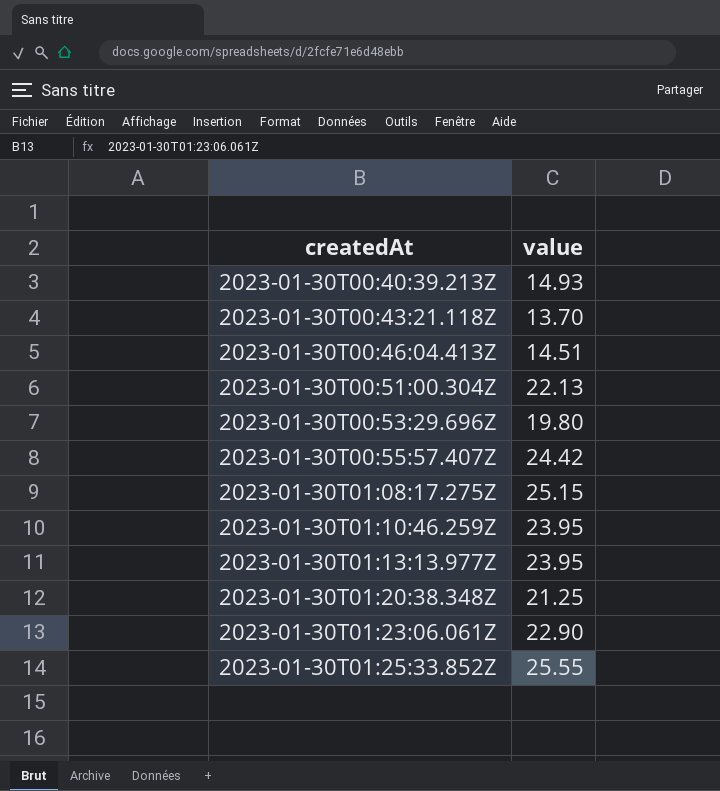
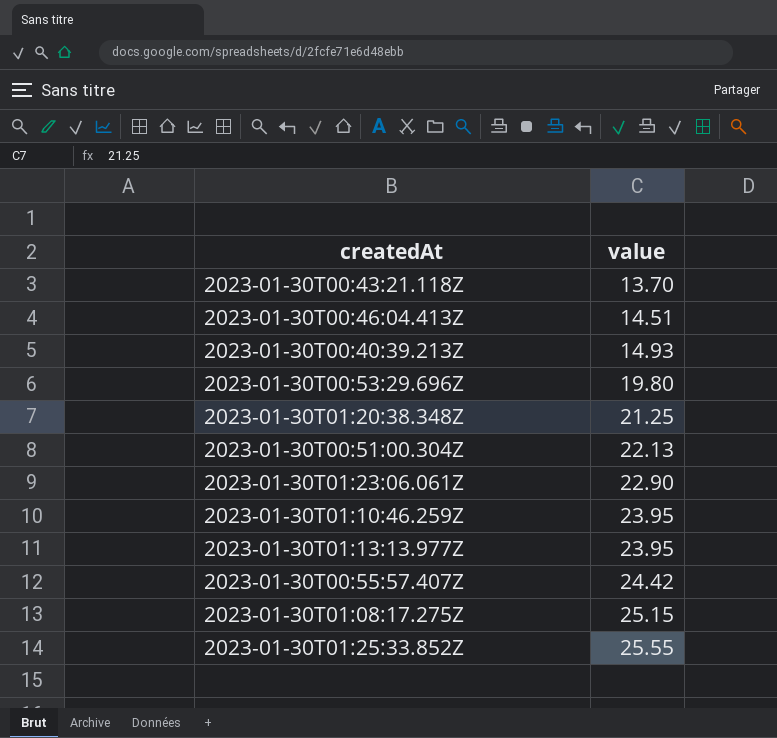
row order: createdAt ascending -> value ascending

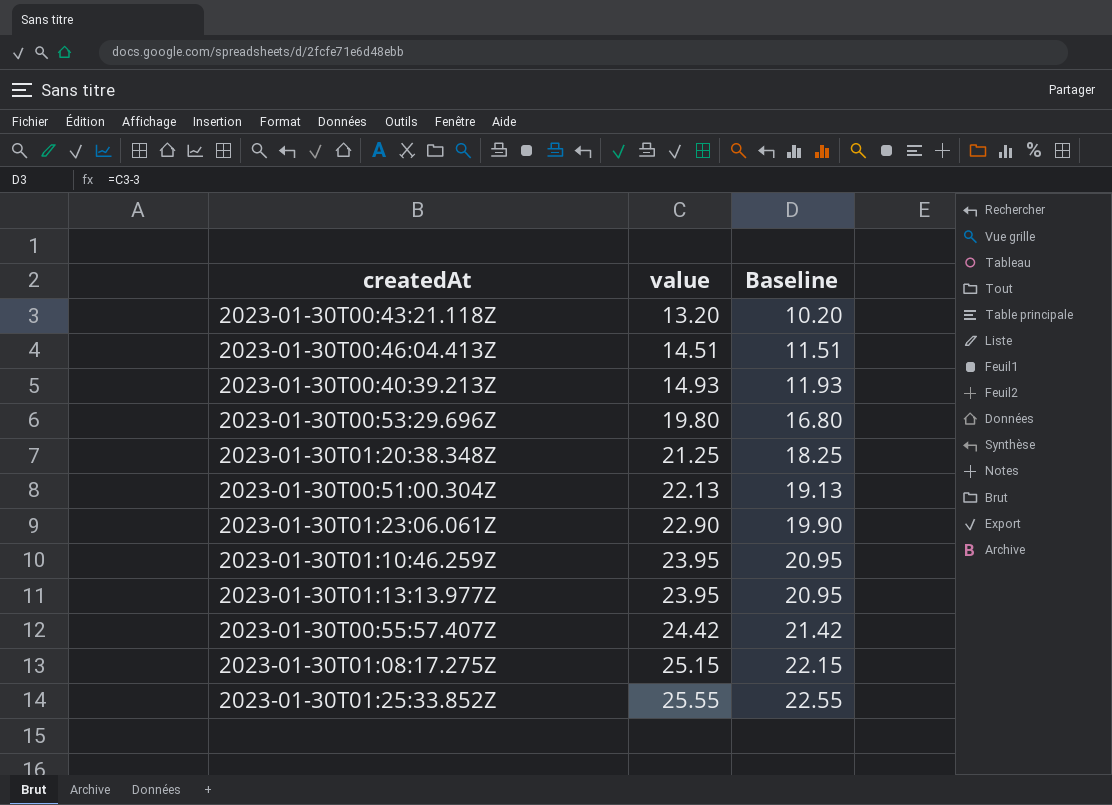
column Baseline | formula: none -> [value] - 3
2023-01-30T00:43:21.118Z | value: 13.70 -> 13.20

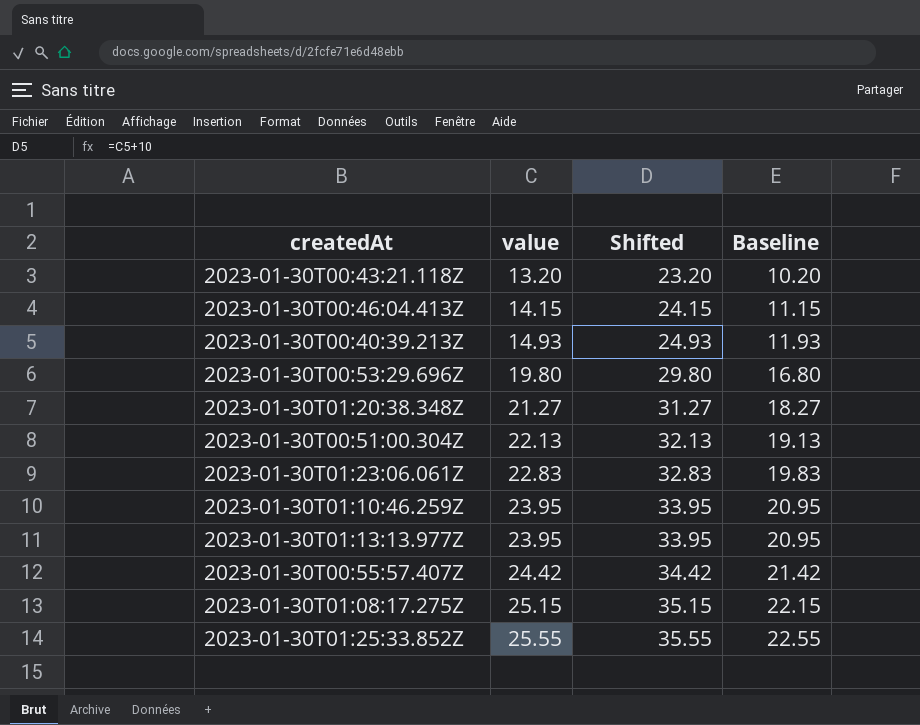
column Shifted | formula: none -> [value] + 10
2023-01-30T00:46:04.413Z | value: 14.51 -> 14.15
2023-01-30T00:46:04.413Z | Baseline: 11.51 -> 11.15
2023-01-30T01:20:38.348Z | value: 21.25 -> 21.27
2023-01-30T01:20:38.348Z | Baseline: 18.25 -> 18.27
2023-01-30T01:23:06.061Z | value: 22.90 -> 22.83
2023-01-30T01:23:06.061Z | Baseline: 19.90 -> 19.83

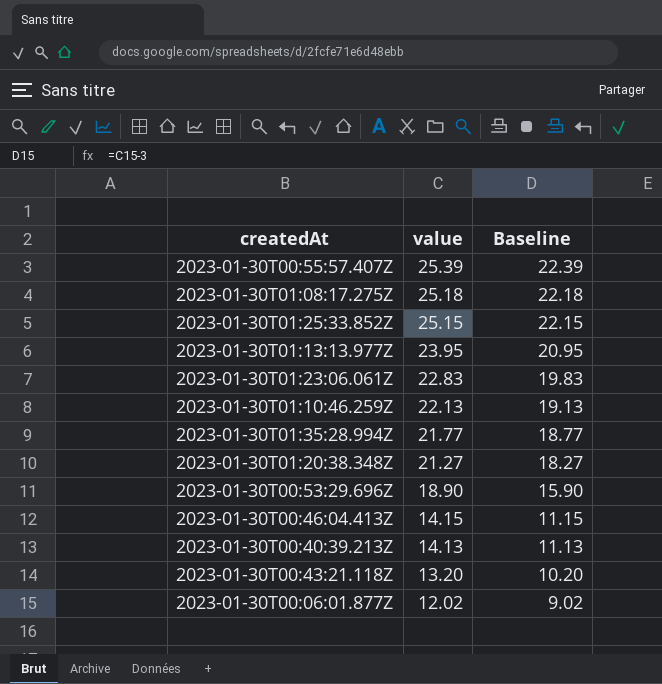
row order: value ascending -> value descending
column Shifted | formula: [value] + 10 -> none
row 2023-01-30T00:51:00.304Z: 22.13 | 32.13 | 19.13 -> none
2023-01-30T00:55:57.407Z | value: 24.42 -> 25.39
2023-01-30T00:55:57.407Z | Baseline: 21.42 -> 22.39
2023-01-30T01:08:17.275Z | value: 25.15 -> 25.18
2023-01-30T01:08:17.275Z | Baseline: 22.15 -> 22.18
2023-01-30T01:25:33.852Z | value: 25.55 -> 25.15
2023-01-30T01:25:33.852Z | Baseline: 22.55 -> 22.15
2023-01-30T01:10:46.259Z | value: 23.95 -> 22.13
2023-01-30T01:10:46.259Z | Baseline: 20.95 -> 19.13
row 2023-01-30T01:35:28.994Z: none -> 21.77 | 18.77
2023-01-30T00:53:29.696Z | value: 19.80 -> 18.90
2023-01-30T00:53:29.696Z | Baseline: 16.80 -> 15.90
2023-01-30T00:40:39.213Z | value: 14.93 -> 14.13
2023-01-30T00:40:39.213Z | Baseline: 11.93 -> 11.13
row 2023-01-30T00:06:01.877Z: none -> 12.02 | 9.02

